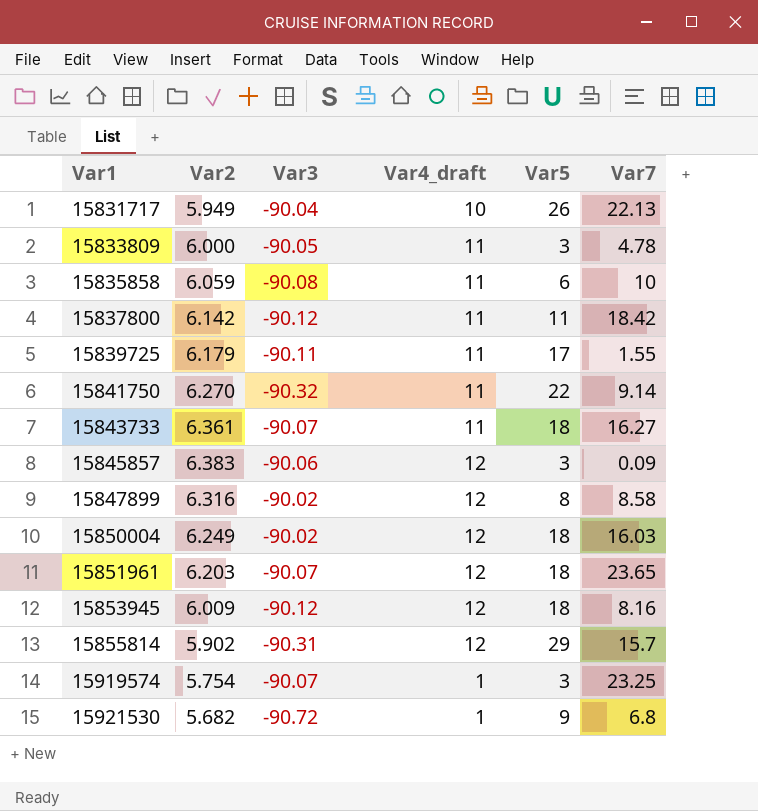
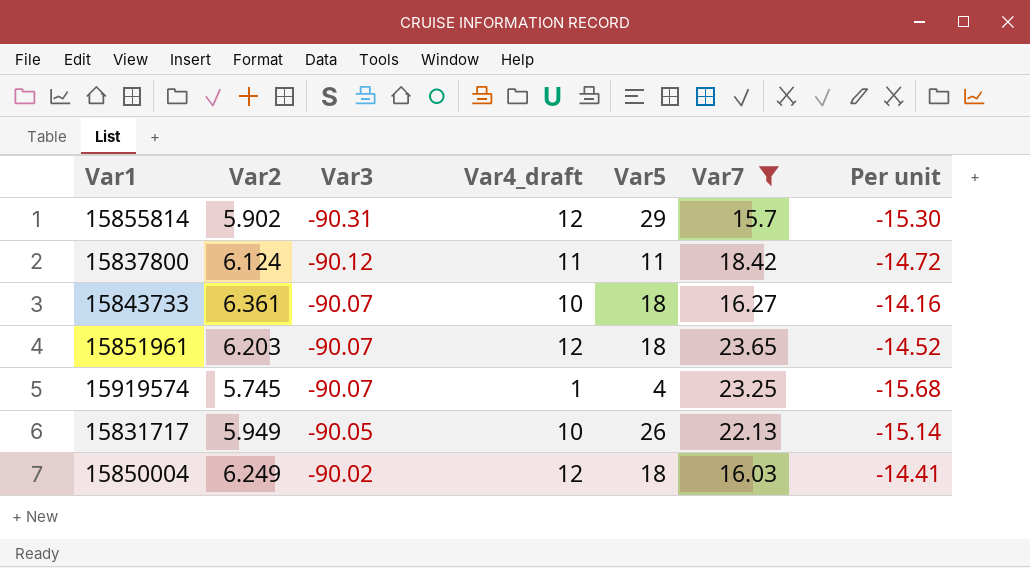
filter: none -> Var7 >= 15.7
row order: Var1 ascending -> Var3 ascending
column Per unit | formula: none -> [Var3] / [Var2]
15837800 | Var2: 6.142 -> 6.124
15843733 | Var4_draft: 11 -> 10
15919574 | Var2: 5.754 -> 5.745
15919574 | Var5: 3 -> 4
15831717 | Var3: -90.04 -> -90.05

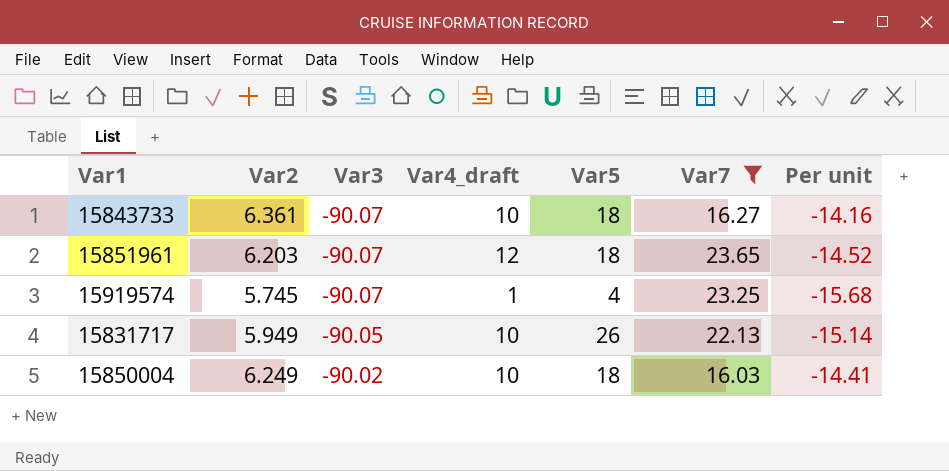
row 15855814: 5.902 | -90.31 | 12 | 29 | 15.7 | -15.30 -> none
row 15837800: 6.124 | -90.12 | 11 | 11 | 18.42 | -14.72 -> none
15850004 | Var4_draft: 12 -> 10

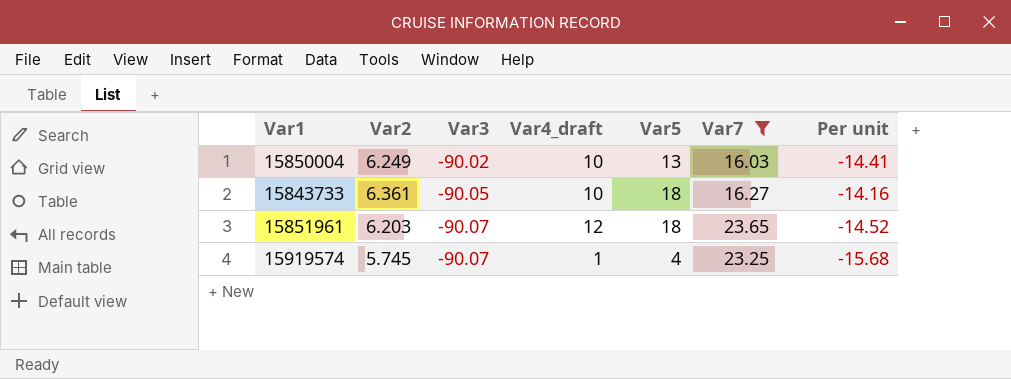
row order: Var3 ascending -> Var3 descending
row 15831717: 5.949 | -90.05 | 10 | 26 | 22.13 | -15.14 -> none
15850004 | Var5: 18 -> 13
15843733 | Var3: -90.07 -> -90.05

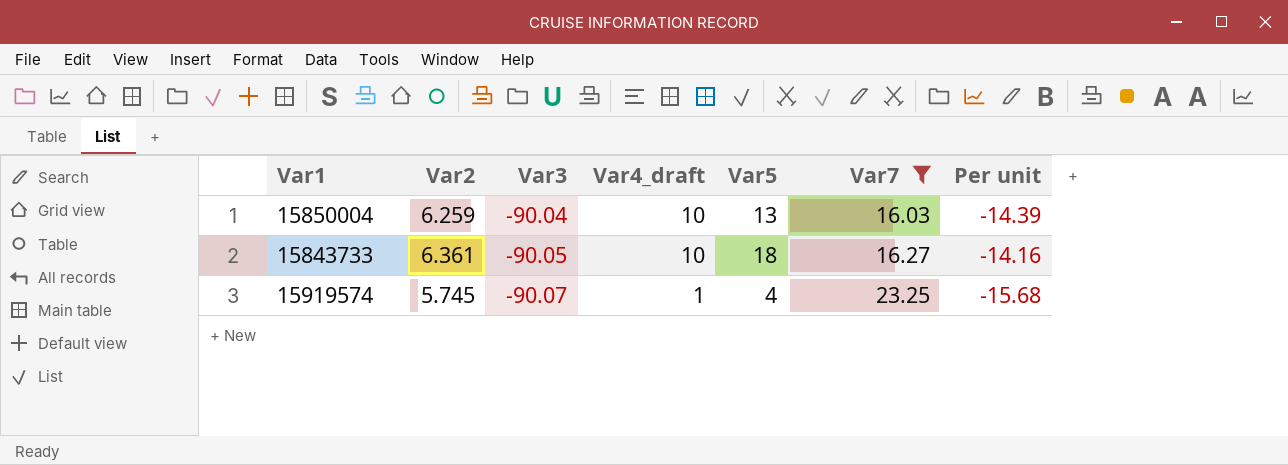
row 15851961: 6.203 | -90.07 | 12 | 18 | 23.65 | -14.52 -> none
15850004 | Var2: 6.249 -> 6.259
15850004 | Var3: -90.02 -> -90.04
15850004 | Per unit: -14.41 -> -14.39

